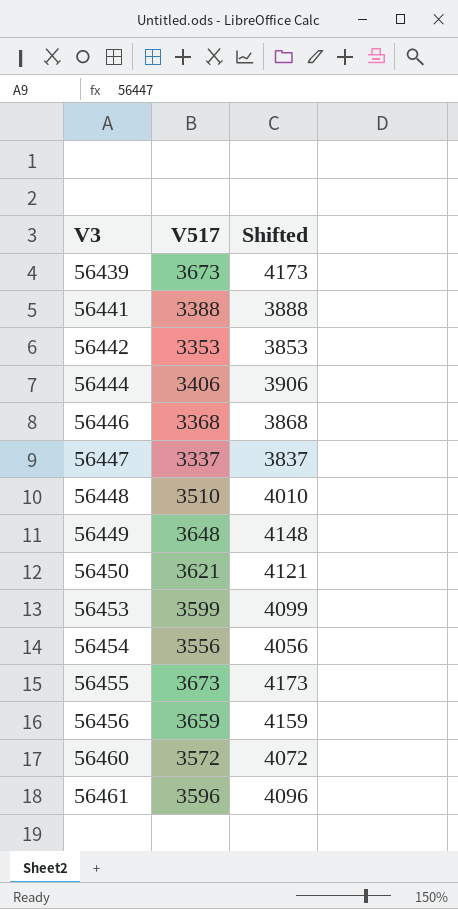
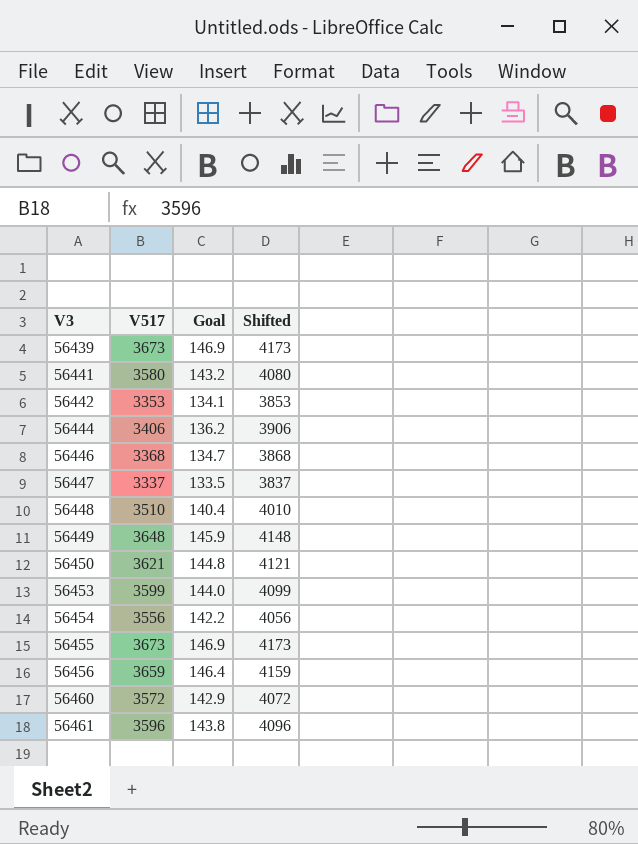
column Goal | formula: none -> [V517] * 0.04
56441 | V517: 3388 -> 3580
56441 | Shifted: 3888 -> 4080

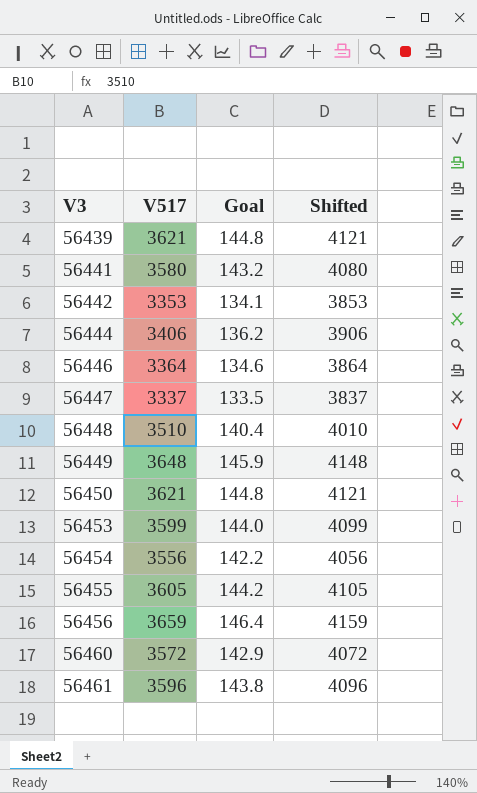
56439 | V517: 3673 -> 3621
56439 | Goal: 146.9 -> 144.8
56439 | Shifted: 4173 -> 4121
56446 | V517: 3368 -> 3364
56446 | Goal: 134.7 -> 134.6
56446 | Shifted: 3868 -> 3864
56455 | V517: 3673 -> 3605
56455 | Goal: 146.9 -> 144.2
56455 | Shifted: 4173 -> 4105

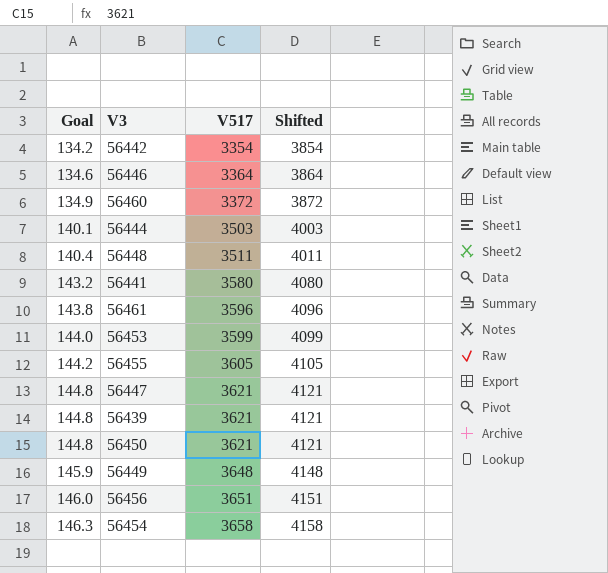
row order: V3 ascending -> Goal ascending
column Goal | position: 3 -> 1
56442 | Goal: 134.1 -> 134.2
56442 | V517: 3353 -> 3354
56442 | Shifted: 3853 -> 3854
56460 | Goal: 142.9 -> 134.9
56460 | V517: 3572 -> 3372
56460 | Shifted: 4072 -> 3872
56444 | Goal: 136.2 -> 140.1
56444 | V517: 3406 -> 3503
56444 | Shifted: 3906 -> 4003
56448 | V517: 3510 -> 3511
56448 | Shifted: 4010 -> 4011
56447 | Goal: 133.5 -> 144.8
56447 | V517: 3337 -> 3621
56447 | Shifted: 3837 -> 4121
56456 | Goal: 146.4 -> 146.0
56456 | V517: 3659 -> 3651
56456 | Shifted: 4159 -> 4151
56454 | Goal: 142.2 -> 146.3
56454 | V517: 3556 -> 3658
56454 | Shifted: 4056 -> 4158

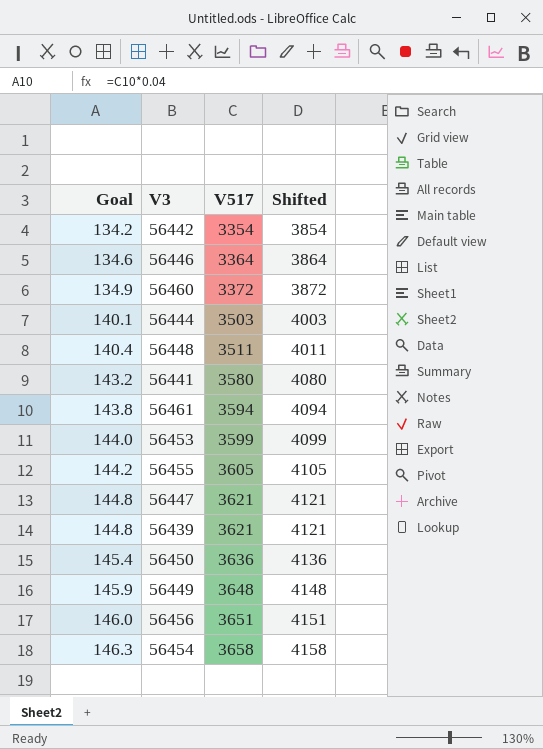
56461 | V517: 3596 -> 3594
56461 | Shifted: 4096 -> 4094
56450 | Goal: 144.8 -> 145.4
56450 | V517: 3621 -> 3636
56450 | Shifted: 4121 -> 4136

